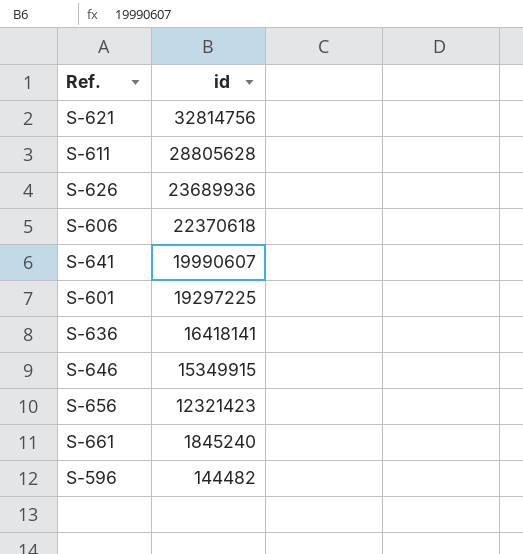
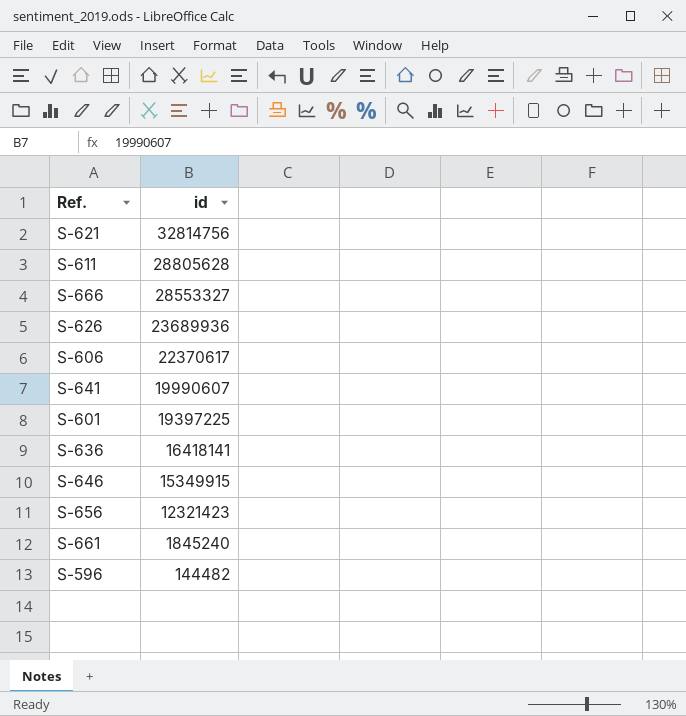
row S-666: none -> 28553327
S-606 | id: 22370618 -> 22370617
S-601 | id: 19297225 -> 19397225

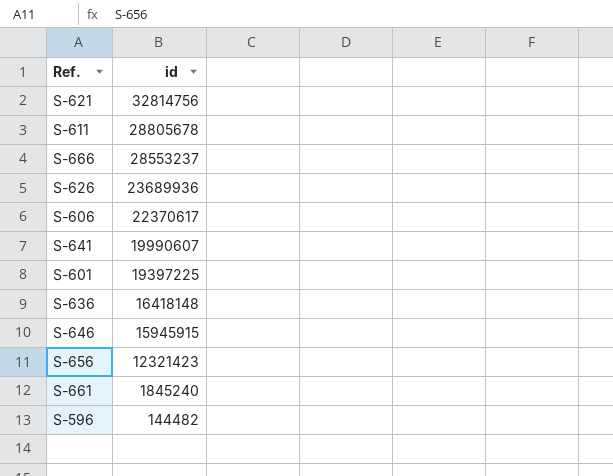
S-611 | id: 28805628 -> 28805678
S-666 | id: 28553327 -> 28553237
S-636 | id: 16418141 -> 16418148
S-646 | id: 15349915 -> 15945915

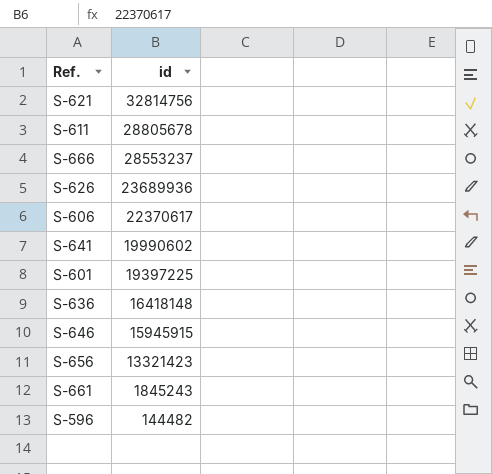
S-641 | id: 19990607 -> 19990602
S-656 | id: 12321423 -> 13321423
S-661 | id: 1845240 -> 1845243

